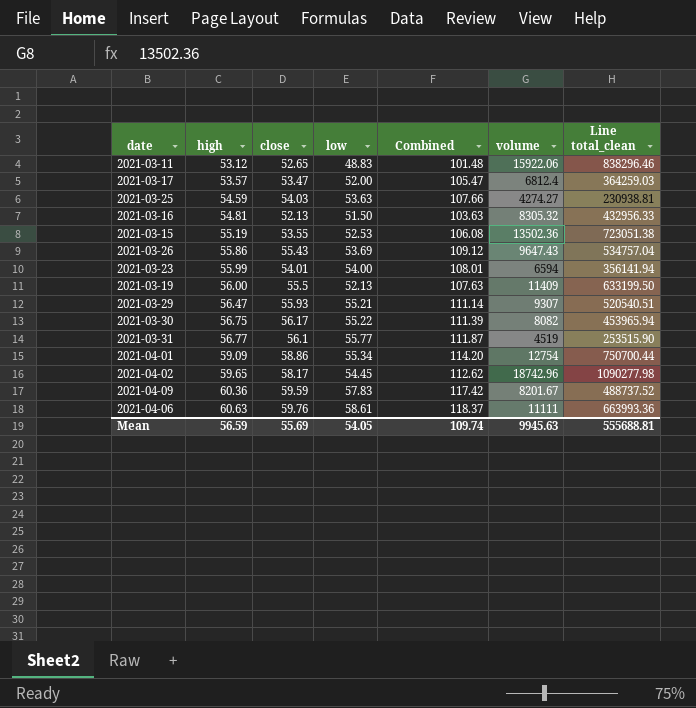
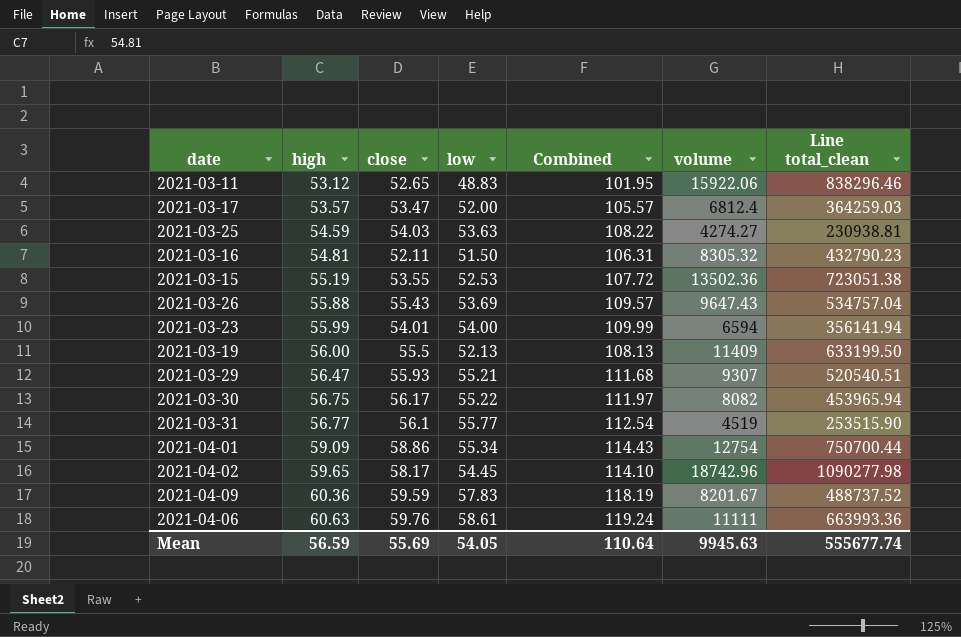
column Combined | formula: [close] + [low] -> [high] + [low]
2021-03-16 | close: 52.13 -> 52.11
2021-03-16 | Line total_clean: 432956.33 -> 432790.23
2021-03-26 | high: 55.86 -> 55.88
Mean | Combined: 109.74 -> 110.64
Mean | Line total_clean: 555688.81 -> 555677.74

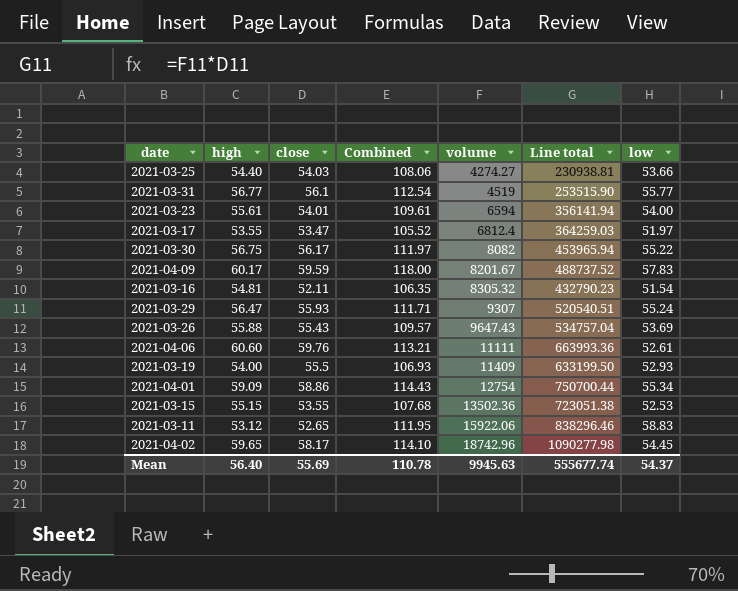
row order: high ascending -> volume ascending
column name: Line total_clean -> Line total
column low | position: 4 -> 7
2021-03-25 | high: 54.59 -> 54.40
2021-03-25 | Combined: 108.22 -> 108.06
2021-03-25 | low: 53.63 -> 53.66
2021-03-23 | high: 55.99 -> 55.61
2021-03-23 | Combined: 109.99 -> 109.61
2021-03-17 | high: 53.57 -> 53.55
2021-03-17 | Combined: 105.57 -> 105.52
2021-03-17 | low: 52.00 -> 51.97
2021-04-09 | high: 60.36 -> 60.17
2021-04-09 | Combined: 118.19 -> 118.00
2021-03-16 | Combined: 106.31 -> 106.35
2021-03-16 | low: 51.50 -> 51.54
2021-03-29 | Combined: 111.68 -> 111.71
2021-03-29 | low: 55.21 -> 55.24
2021-04-06 | high: 60.63 -> 60.60
2021-04-06 | Combined: 119.24 -> 113.21
2021-04-06 | low: 58.61 -> 52.61
2021-03-19 | high: 56.00 -> 54.00
2021-03-19 | Combined: 108.13 -> 106.93
2021-03-19 | low: 52.13 -> 52.93
2021-03-15 | high: 55.19 -> 55.15
2021-03-15 | Combined: 107.72 -> 107.68
2021-03-11 | Combined: 101.95 -> 111.95
2021-03-11 | low: 48.83 -> 58.83
Mean | high: 56.59 -> 56.40
Mean | Combined: 110.64 -> 110.78
Mean | low: 54.05 -> 54.37

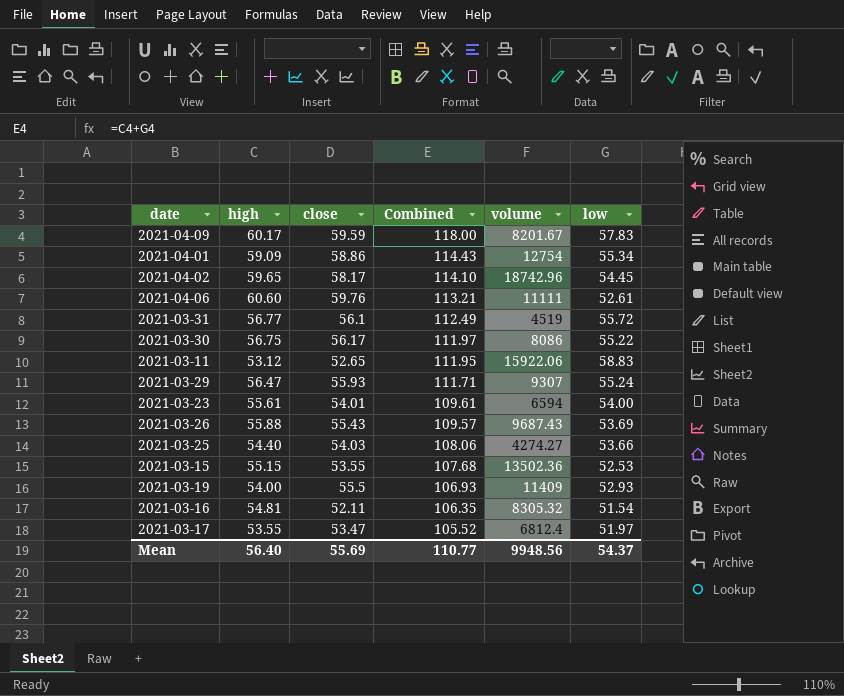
row order: volume ascending -> Combined descending
column Line total | formula: [close] * [volume] -> none
2021-03-31 | Combined: 112.54 -> 112.49
2021-03-31 | low: 55.77 -> 55.72
2021-03-30 | volume: 8082 -> 8086
2021-03-26 | volume: 9647.43 -> 9687.43
Mean | Combined: 110.78 -> 110.77
Mean | volume: 9945.63 -> 9948.56

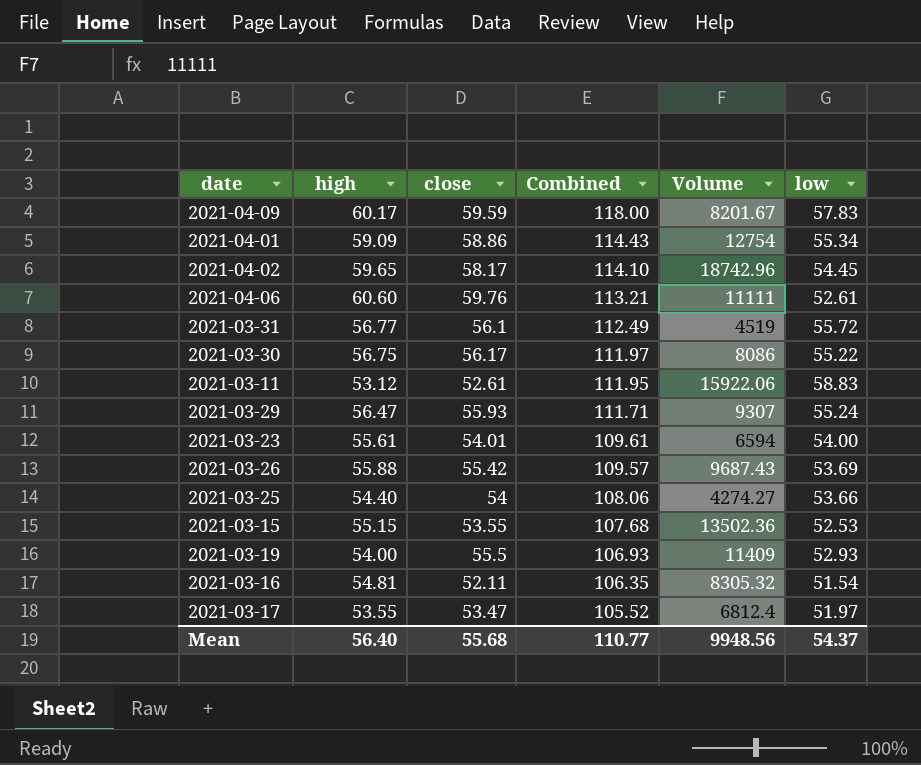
column name: volume -> Volume
2021-03-11 | close: 52.65 -> 52.61
2021-03-26 | close: 55.43 -> 55.42
2021-03-25 | close: 54.03 -> 54
Mean | close: 55.69 -> 55.68

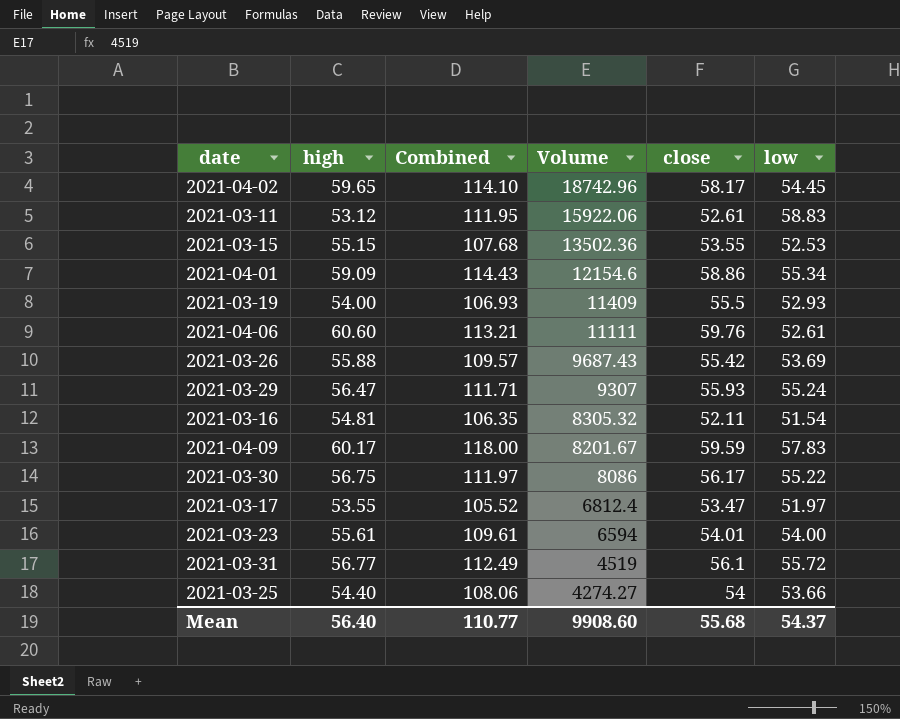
row order: Combined descending -> Volume descending
column close | position: 3 -> 5
2021-04-01 | Volume: 12754 -> 12154.6
Mean | Volume: 9948.56 -> 9908.60

